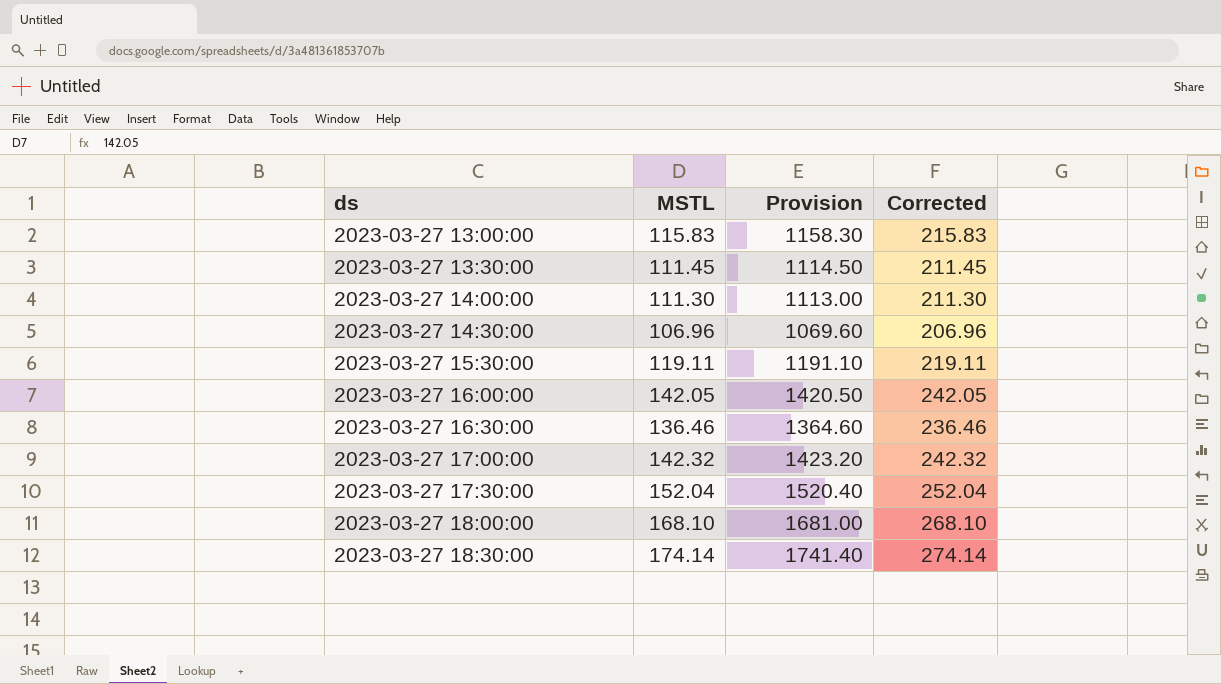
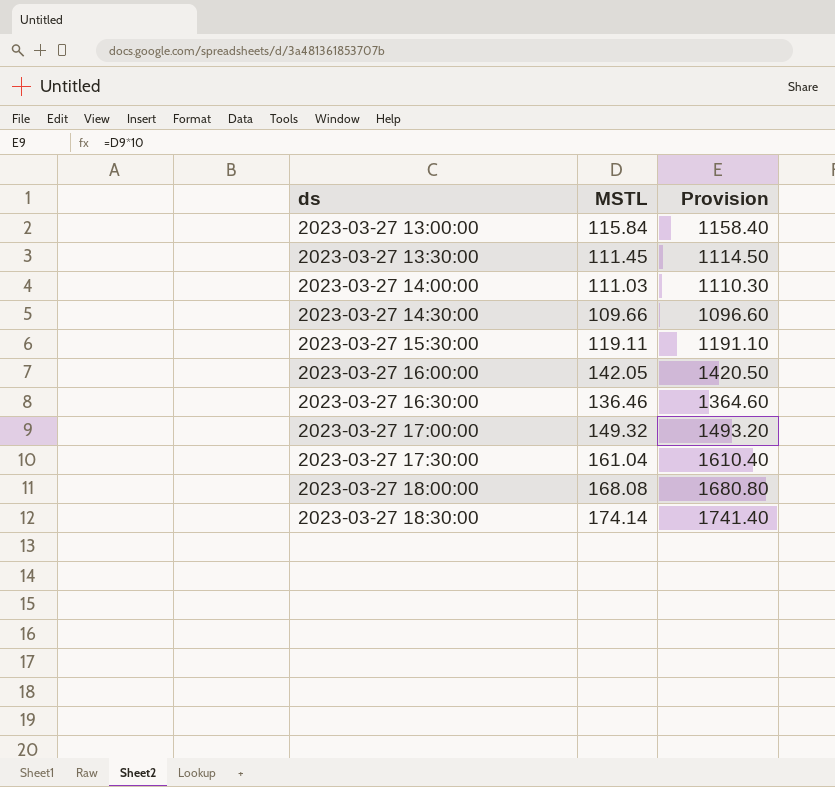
column Corrected | formula: [MSTL] + 100 -> none
2023-03-27 13:00:00 | MSTL: 115.83 -> 115.84
2023-03-27 13:00:00 | Provision: 1158.30 -> 1158.40
2023-03-27 14:00:00 | MSTL: 111.30 -> 111.03
2023-03-27 14:00:00 | Provision: 1113.00 -> 1110.30
2023-03-27 14:30:00 | MSTL: 106.96 -> 109.66
2023-03-27 14:30:00 | Provision: 1069.60 -> 1096.60
2023-03-27 17:00:00 | MSTL: 142.32 -> 149.32
2023-03-27 17:00:00 | Provision: 1423.20 -> 1493.20
2023-03-27 17:30:00 | MSTL: 152.04 -> 161.04
2023-03-27 17:30:00 | Provision: 1520.40 -> 1610.40
2023-03-27 18:00:00 | MSTL: 168.10 -> 168.08
2023-03-27 18:00:00 | Provision: 1681.00 -> 1680.80

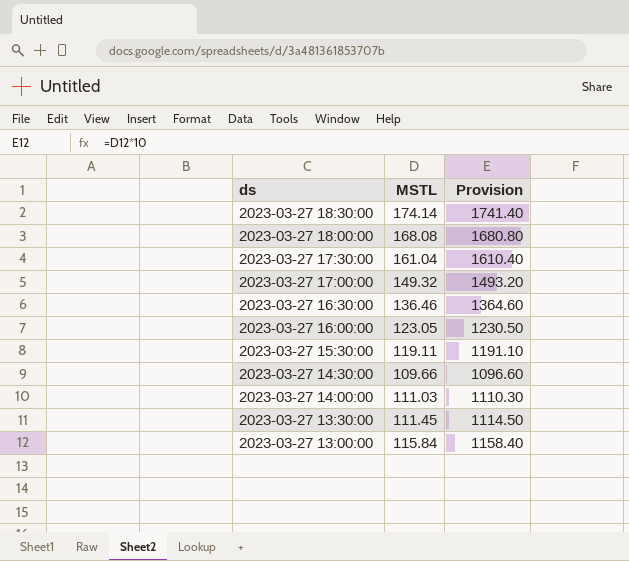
row order: ds ascending -> ds descending
2023-03-27 16:00:00 | MSTL: 142.05 -> 123.05
2023-03-27 16:00:00 | Provision: 1420.50 -> 1230.50

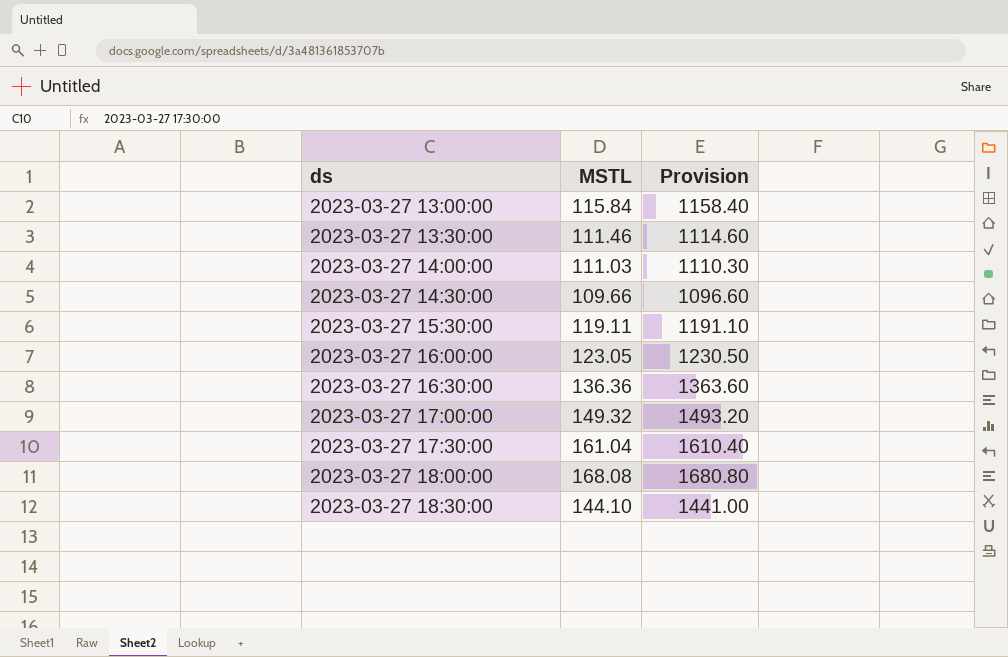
row order: ds descending -> ds ascending
2023-03-27 13:30:00 | MSTL: 111.45 -> 111.46
2023-03-27 13:30:00 | Provision: 1114.50 -> 1114.60
2023-03-27 16:30:00 | MSTL: 136.46 -> 136.36
2023-03-27 16:30:00 | Provision: 1364.60 -> 1363.60
2023-03-27 18:30:00 | MSTL: 174.14 -> 144.10
2023-03-27 18:30:00 | Provision: 1741.40 -> 1441.00

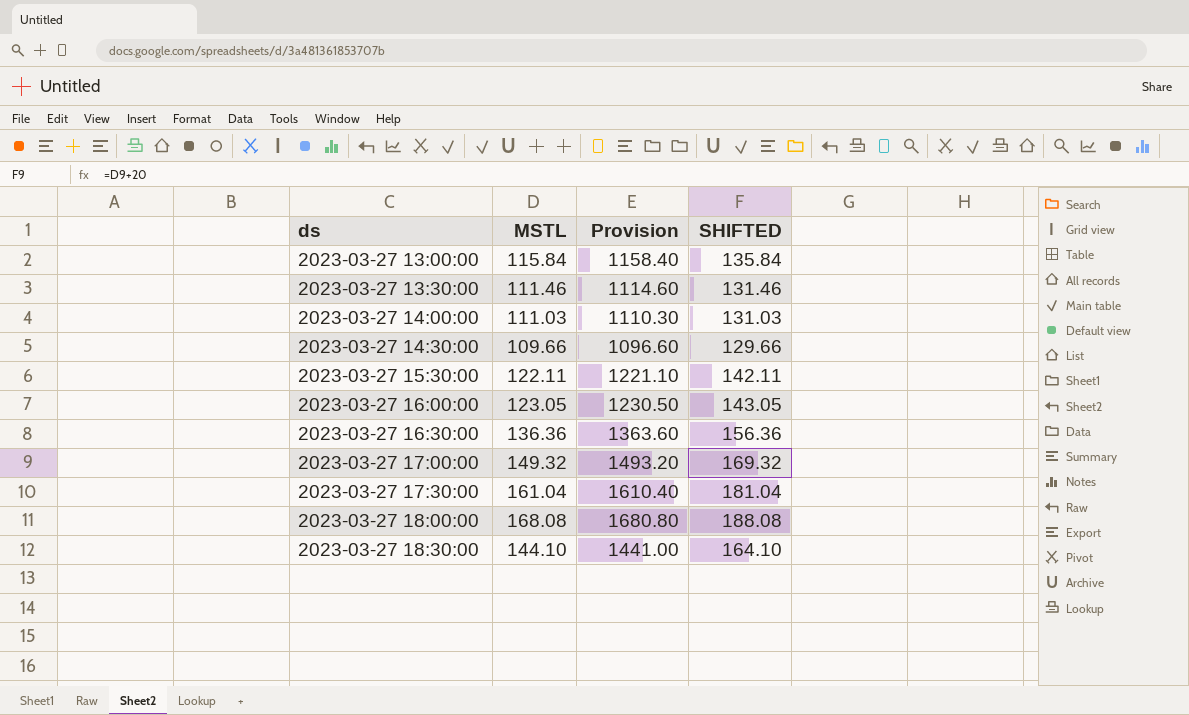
column SHIFTED | formula: none -> [MSTL] + 20
2023-03-27 15:30:00 | MSTL: 119.11 -> 122.11
2023-03-27 15:30:00 | Provision: 1191.10 -> 1221.10

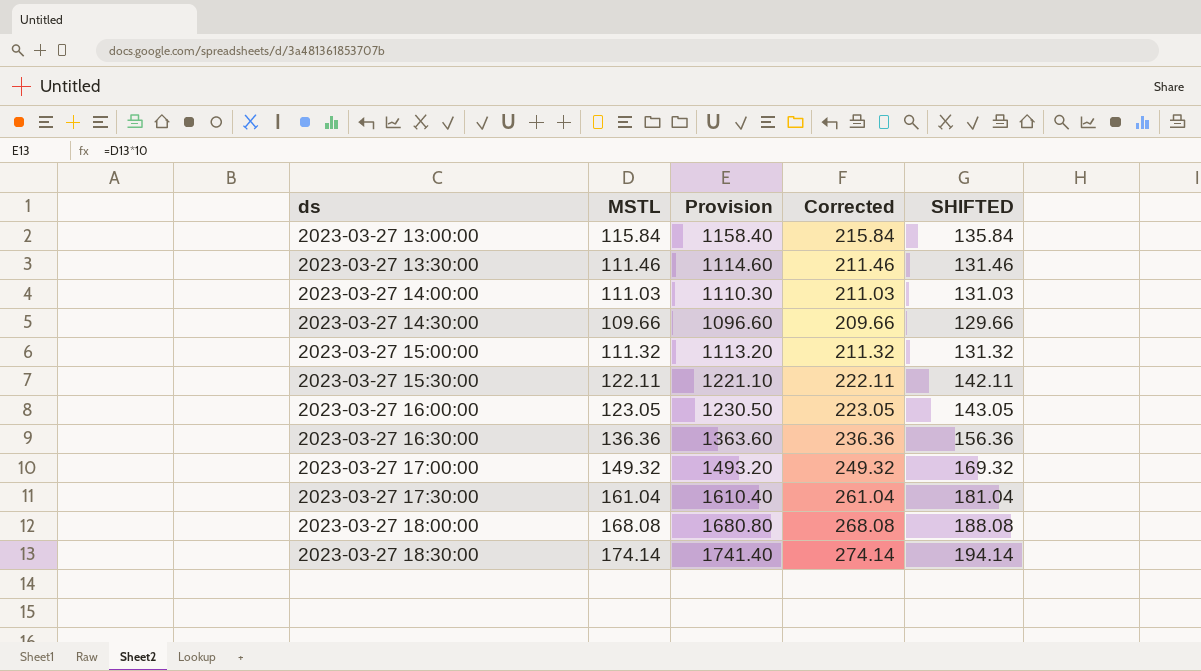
column Corrected | formula: none -> [MSTL] + 100
row 2023-03-27 15:00:00: none -> 111.32 | 1113.20 | 211.32 | 131.32
2023-03-27 18:30:00 | MSTL: 144.10 -> 174.14
2023-03-27 18:30:00 | Provision: 1441.00 -> 1741.40
2023-03-27 18:30:00 | SHIFTED: 164.10 -> 194.14

